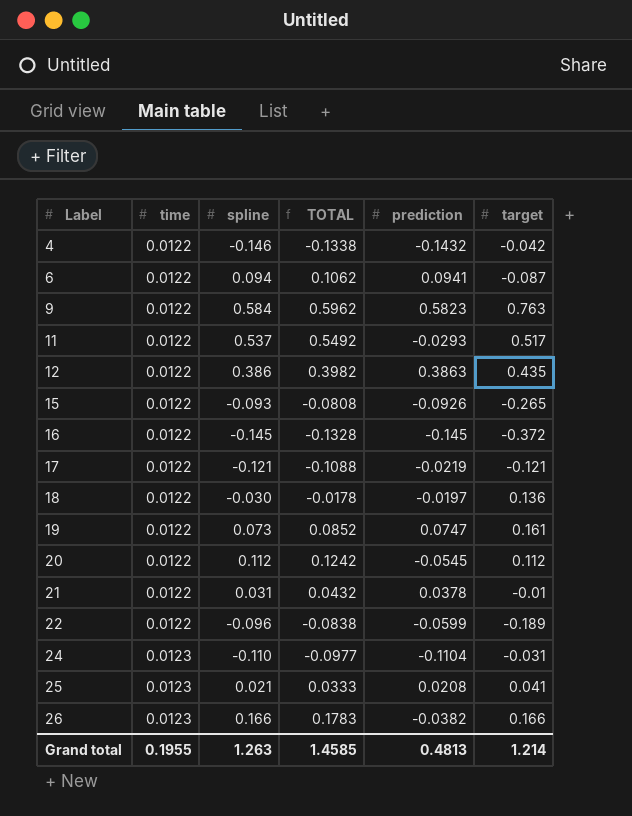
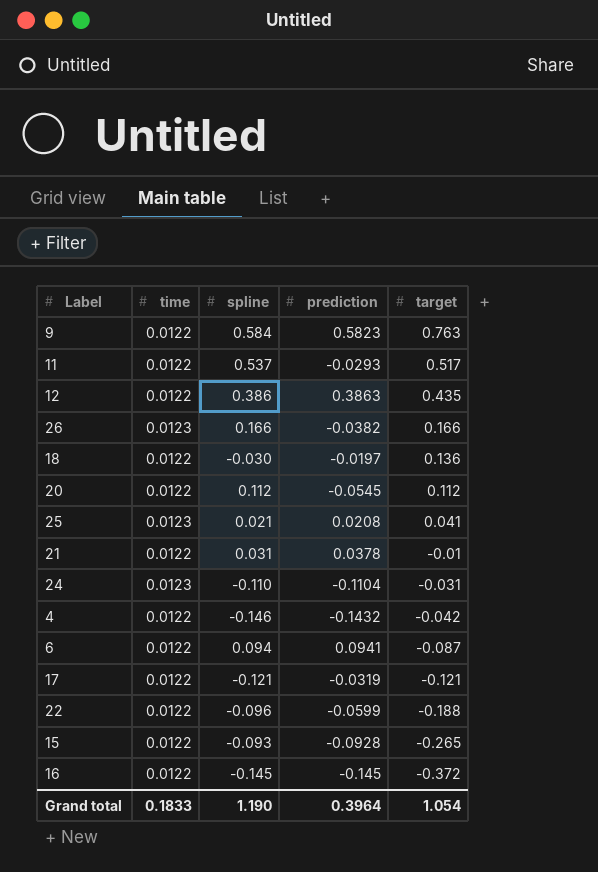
row order: Label ascending -> target descending
column TOTAL | formula: [time] + [spline] -> none
row 19: 0.0122 | 0.073 | 0.0852 | 0.0747 | 0.161 -> none
17 | prediction: -0.0219 -> -0.0319
22 | target: -0.189 -> -0.188
15 | prediction: -0.0926 -> -0.0928
Grand total | time: 0.1955 -> 0.1833
Grand total | spline: 1.263 -> 1.190
Grand total | prediction: 0.4813 -> 0.3964
Grand total | target: 1.214 -> 1.054

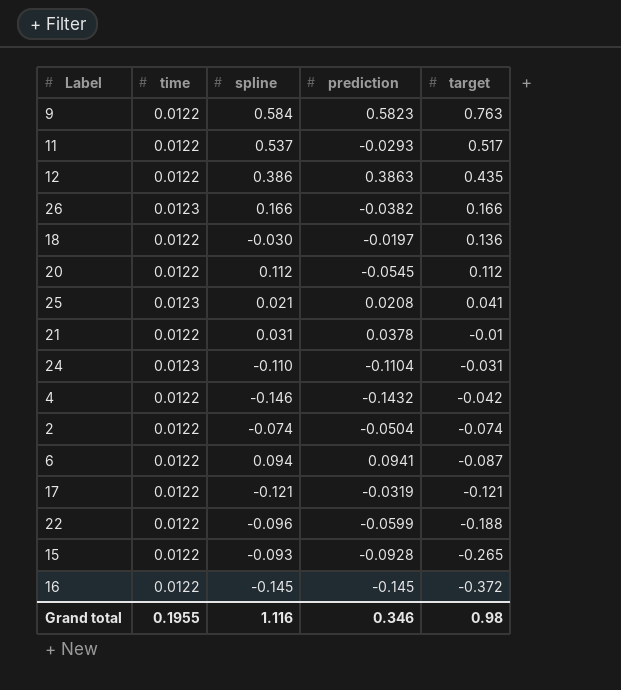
row 2: none -> 0.0122 | -0.074 | -0.0504 | -0.074
Grand total | time: 0.1833 -> 0.1955
Grand total | spline: 1.190 -> 1.116
Grand total | prediction: 0.3964 -> 0.346
Grand total | target: 1.054 -> 0.98

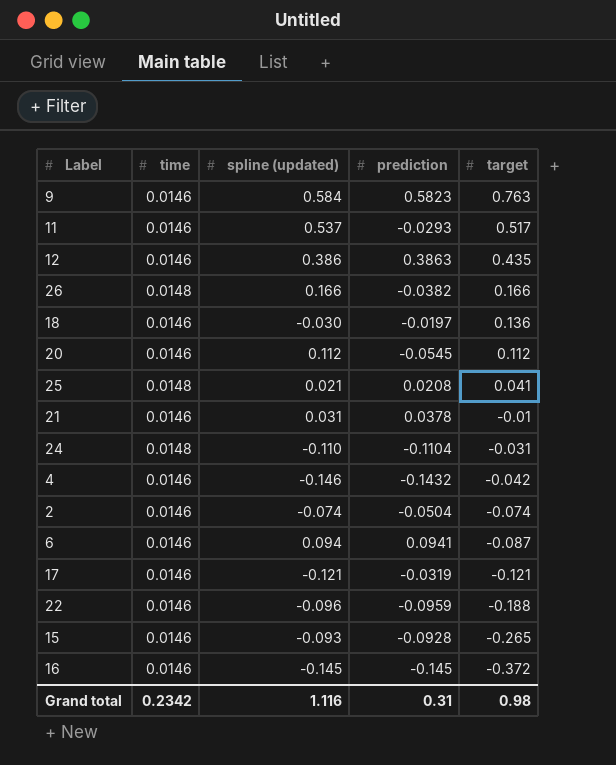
column name: spline -> spline (updated)
9 | time: 0.0122 -> 0.0146
11 | time: 0.0122 -> 0.0146
12 | time: 0.0122 -> 0.0146
26 | time: 0.0123 -> 0.0148
18 | time: 0.0122 -> 0.0146
20 | time: 0.0122 -> 0.0146
25 | time: 0.0123 -> 0.0148
21 | time: 0.0122 -> 0.0146
24 | time: 0.0123 -> 0.0148
4 | time: 0.0122 -> 0.0146
2 | time: 0.0122 -> 0.0146
6 | time: 0.0122 -> 0.0146
17 | time: 0.0122 -> 0.0146
22 | time: 0.0122 -> 0.0146
22 | prediction: -0.0599 -> -0.0959
15 | time: 0.0122 -> 0.0146
16 | time: 0.0122 -> 0.0146
Grand total | time: 0.1955 -> 0.2342
Grand total | prediction: 0.346 -> 0.31

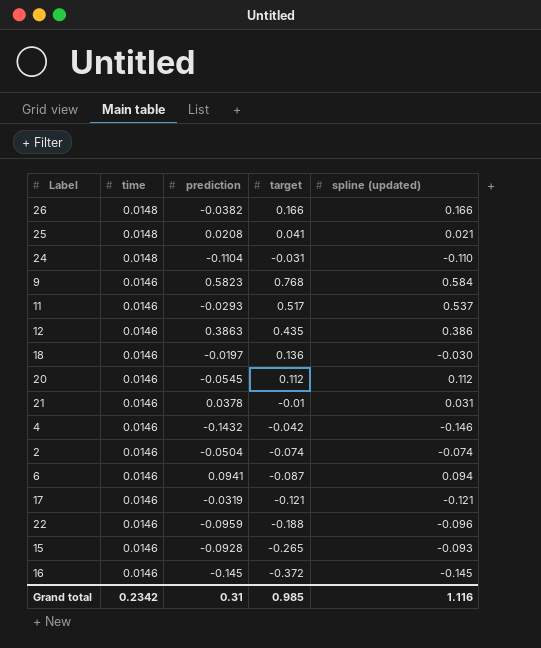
row order: target descending -> time descending
column spline (updated) | position: 3 -> 5
9 | target: 0.763 -> 0.768
Grand total | target: 0.98 -> 0.985

